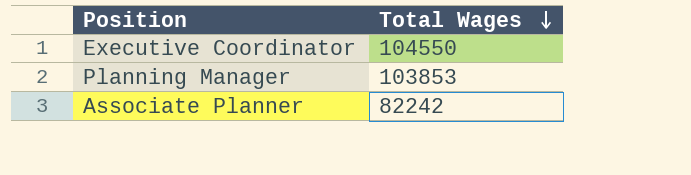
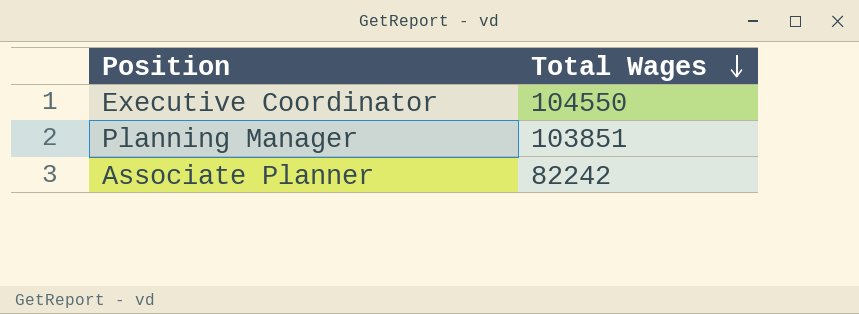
Planning Manager | Total Wages: 103853 -> 103851

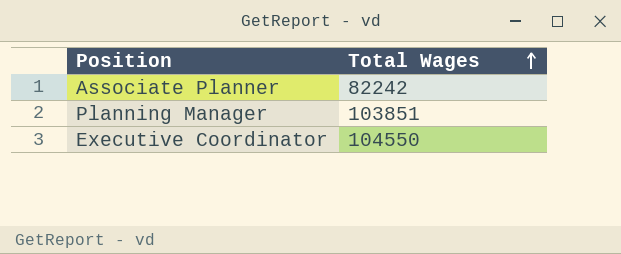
row order: Total Wages descending -> Total Wages ascending

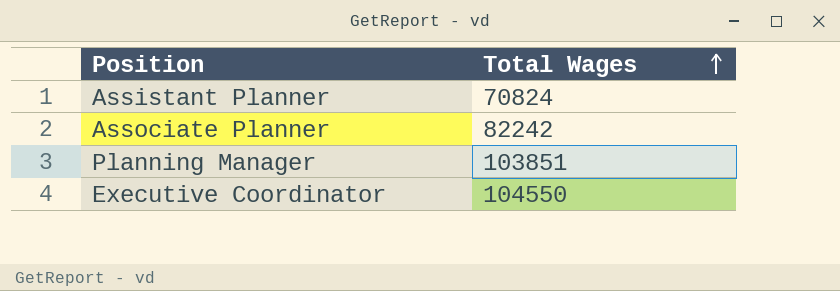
row Assistant Planner: none -> 70824

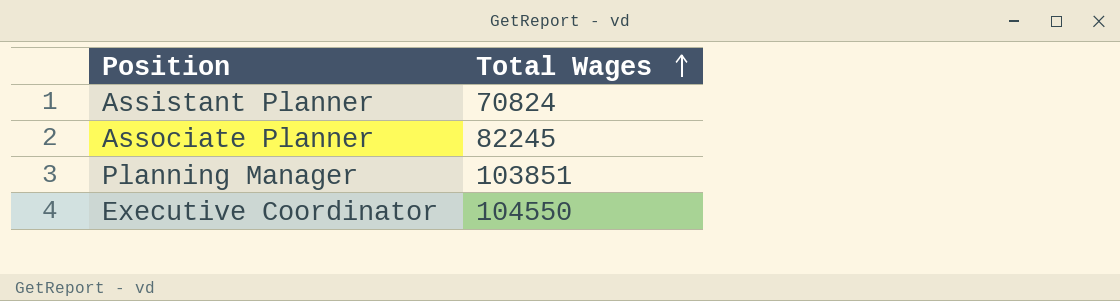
Associate Planner | Total Wages: 82242 -> 82245

